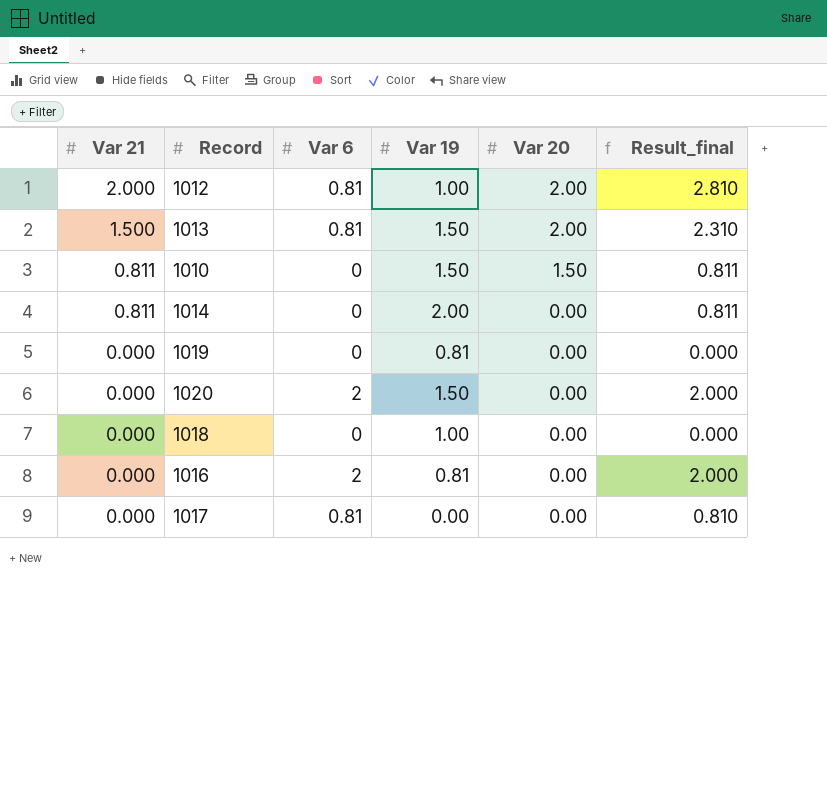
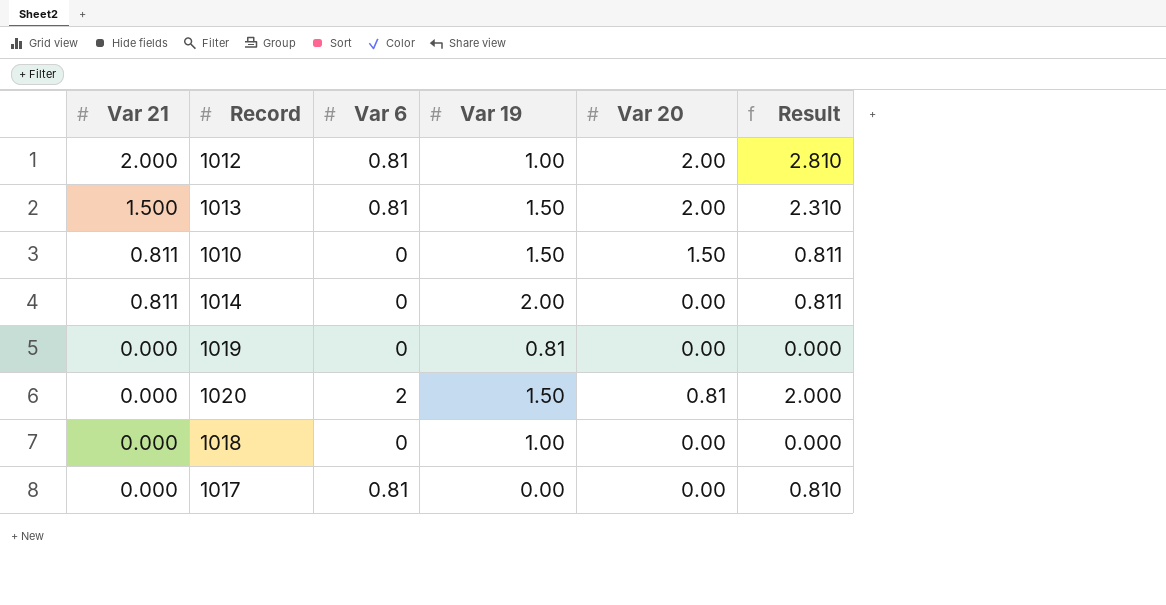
column name: Result_final -> Result
row 1016: 0.000 | 2 | 0.81 | 0.00 | 2.000 -> none
1020 | Var 20: 0.00 -> 0.81

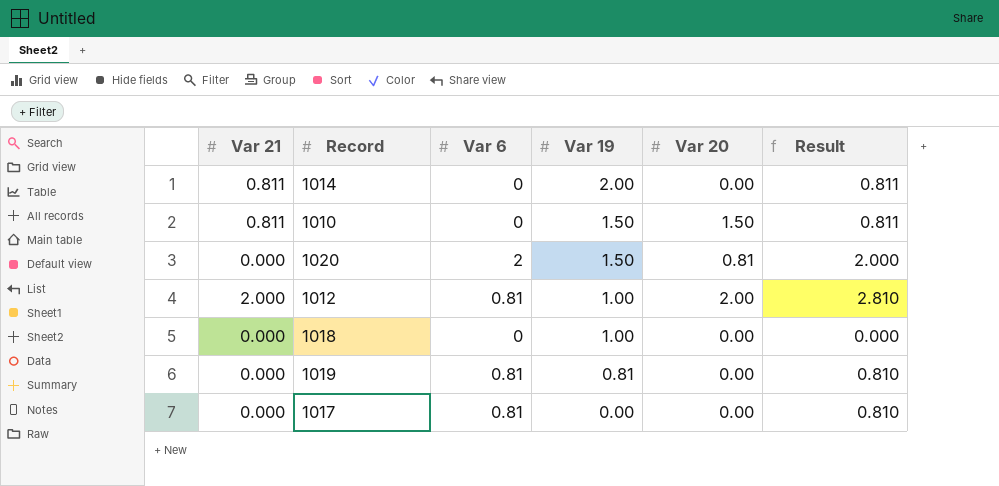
row order: Var 21 descending -> Var 19 descending
row 1013: 1.500 | 0.81 | 1.50 | 2.00 | 2.310 -> none
1019 | Var 6: 0 -> 0.81
1019 | Result: 0.000 -> 0.810

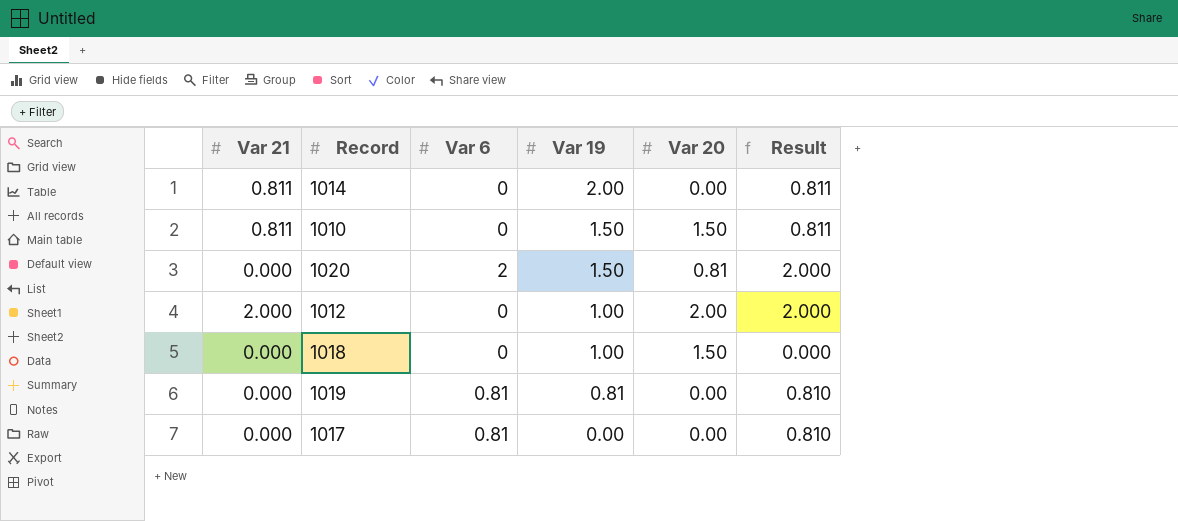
1012 | Var 6: 0.81 -> 0
1012 | Result: 2.810 -> 2.000
1018 | Var 20: 0.00 -> 1.50

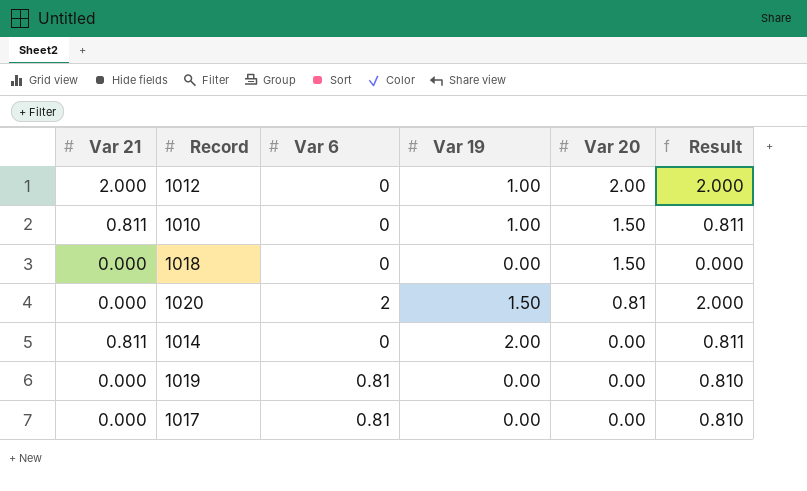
row order: Var 19 descending -> Var 20 descending
1010 | Var 19: 1.50 -> 1.00
1018 | Var 19: 1.00 -> 0.00
1019 | Var 19: 0.81 -> 0.00

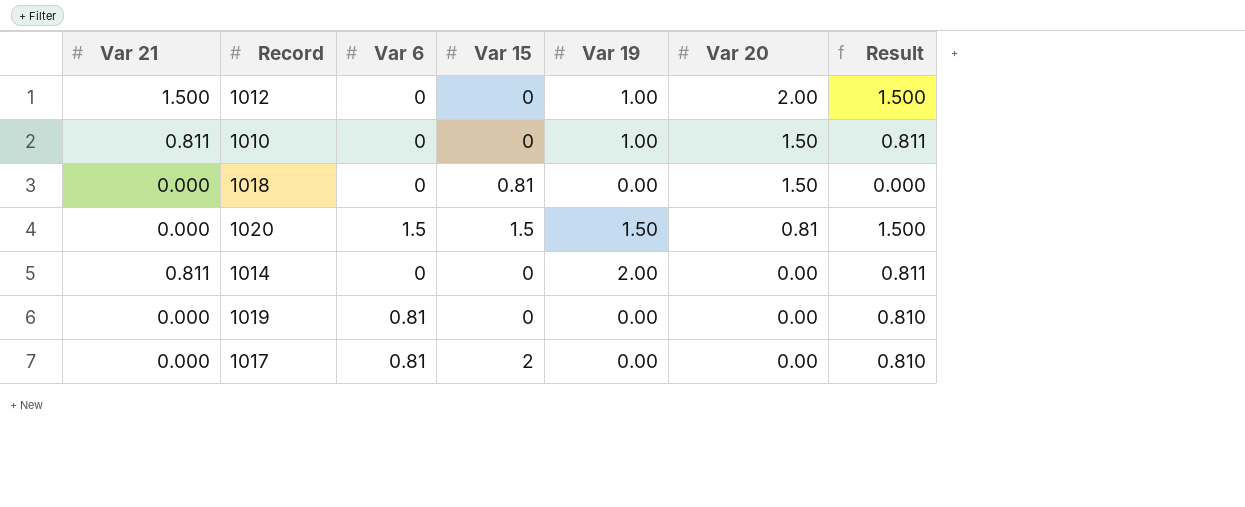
column Var 15 | position: none -> 4
1012 | Var 21: 2.000 -> 1.500
1012 | Result: 2.000 -> 1.500
1020 | Var 6: 2 -> 1.5
1020 | Result: 2.000 -> 1.500

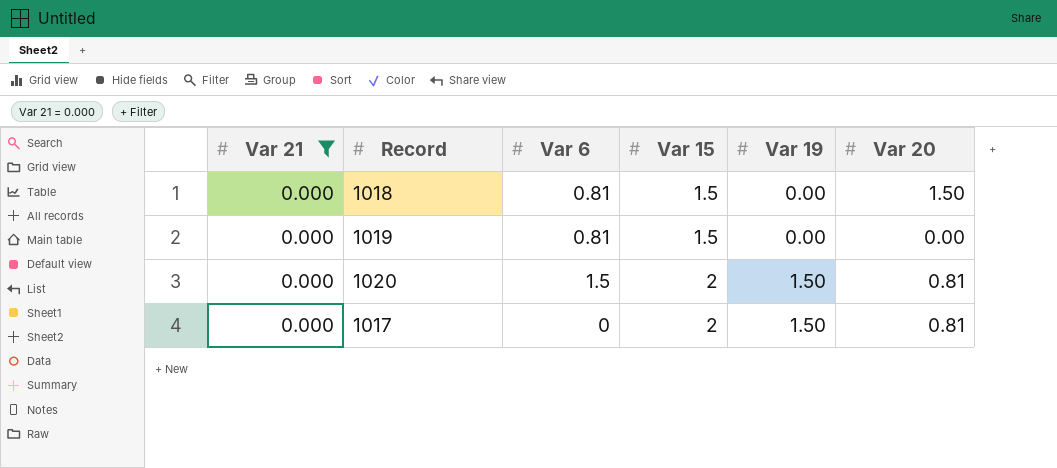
filter: none -> Var 21 = 0.000
row order: Var 20 descending -> Var 15 ascending
column Result | formula: [Var 21] + [Var 6] -> none
1018 | Var 6: 0 -> 0.81
1018 | Var 15: 0.81 -> 1.5
1019 | Var 15: 0 -> 1.5
1020 | Var 15: 1.5 -> 2
1017 | Var 6: 0.81 -> 0
1017 | Var 19: 0.00 -> 1.50
1017 | Var 20: 0.00 -> 0.81

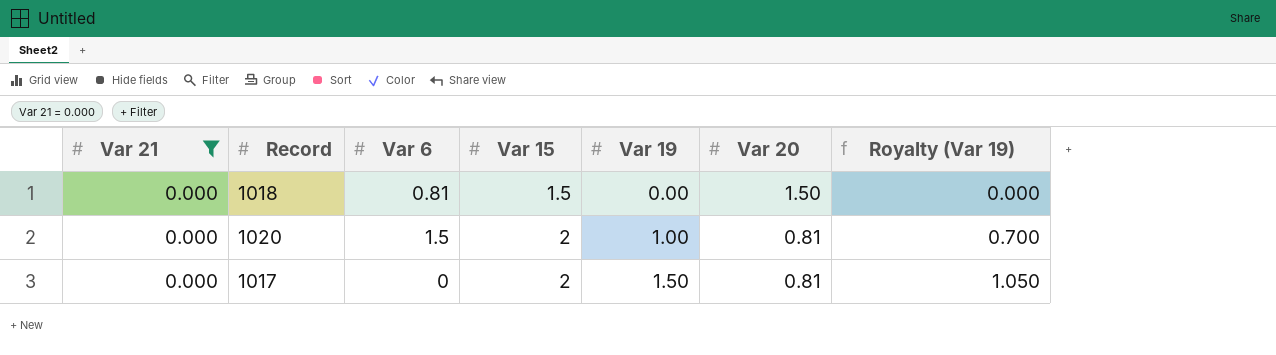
column Royalty (Var 19) | formula: none -> [Var 19] * 0.7
row 1019: 0.000 | 0.81 | 1.5 | 0.00 | 0.00 -> none
1020 | Var 19: 1.50 -> 1.00

